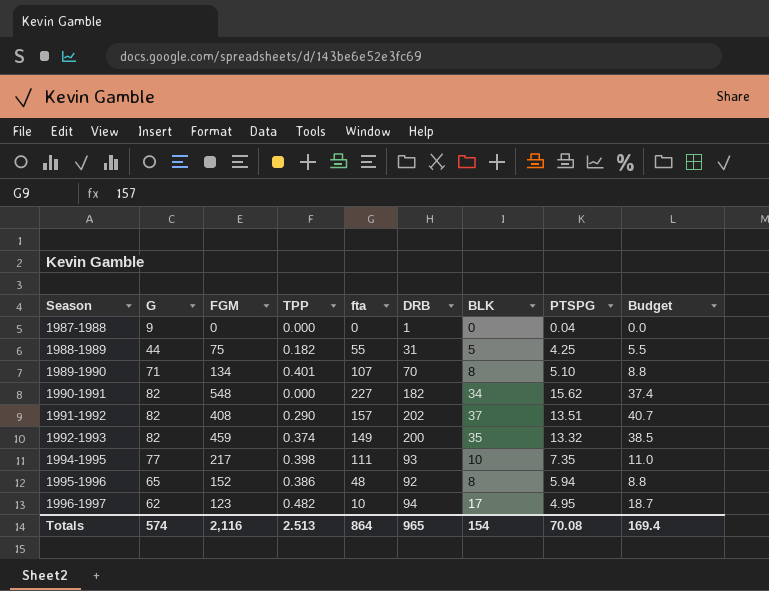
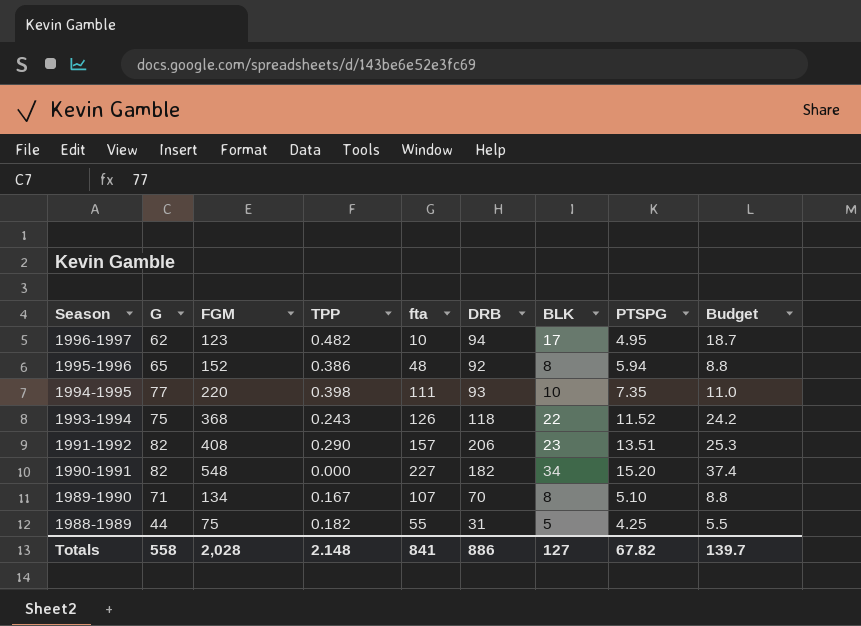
row order: Season ascending -> Season descending
row 1987-1988: 9 | 0 | 0.000 | 0 | 1 | 0 | 0.04 | 0.0 -> none
row 1992-1993: 82 | 459 | 0.374 | 149 | 200 | 35 | 13.32 | 38.5 -> none
1994-1995 | FGM: 217 -> 220
row 1993-1994: none -> 75 | 368 | 0.243 | 126 | 118 | 22 | 11.52 | 24.2
1991-1992 | DRB: 202 -> 206
1991-1992 | BLK: 37 -> 23
1991-1992 | Budget: 40.7 -> 25.3
1990-1991 | PTSPG: 15.62 -> 15.20
1989-1990 | TPP: 0.401 -> 0.167
Totals | G: 574 -> 558
Totals | FGM: 2,116 -> 2,028
Totals | TPP: 2.513 -> 2.148
Totals | fta: 864 -> 841
Totals | DRB: 965 -> 886
Totals | BLK: 154 -> 127
Totals | PTSPG: 70.08 -> 67.82
Totals | Budget: 169.4 -> 139.7

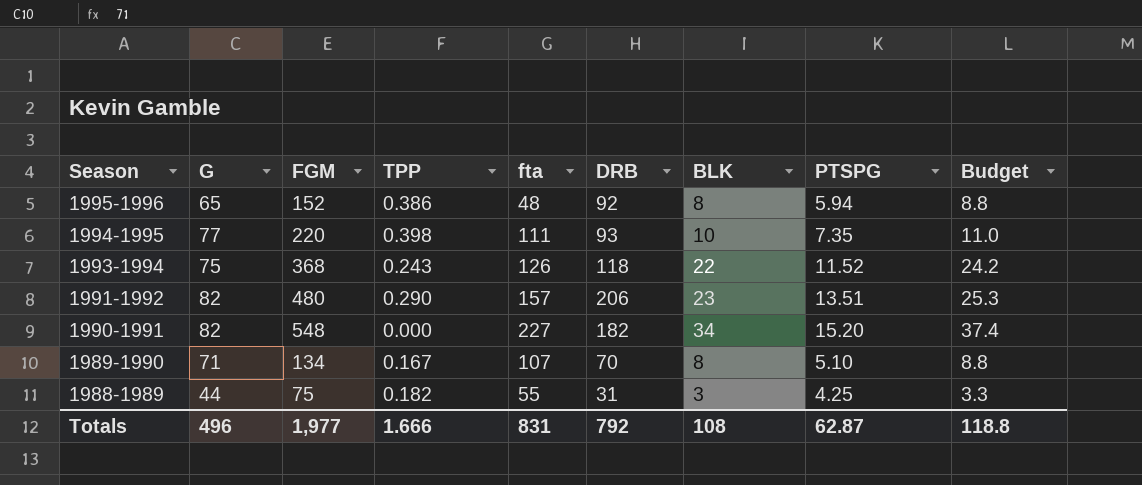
row 1996-1997: 62 | 123 | 0.482 | 10 | 94 | 17 | 4.95 | 18.7 -> none
1991-1992 | FGM: 408 -> 480
1988-1989 | BLK: 5 -> 3
1988-1989 | Budget: 5.5 -> 3.3
Totals | G: 558 -> 496
Totals | FGM: 2,028 -> 1,977
Totals | TPP: 2.148 -> 1.666
Totals | fta: 841 -> 831
Totals | DRB: 886 -> 792
Totals | BLK: 127 -> 108
Totals | PTSPG: 67.82 -> 62.87
Totals | Budget: 139.7 -> 118.8

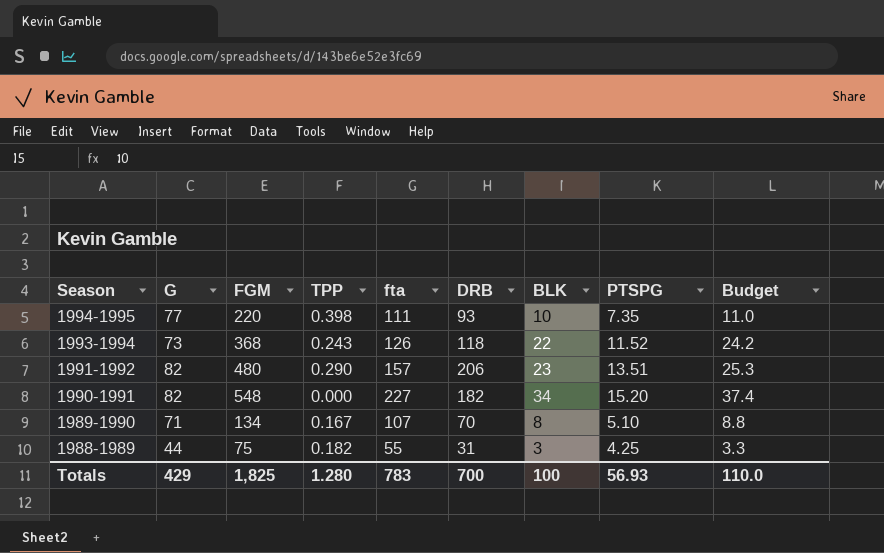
row 1995-1996: 65 | 152 | 0.386 | 48 | 92 | 8 | 5.94 | 8.8 -> none
1993-1994 | G: 75 -> 73
Totals | G: 496 -> 429
Totals | FGM: 1,977 -> 1,825
Totals | TPP: 1.666 -> 1.280
Totals | fta: 831 -> 783
Totals | DRB: 792 -> 700
Totals | BLK: 108 -> 100
Totals | PTSPG: 62.87 -> 56.93
Totals | Budget: 118.8 -> 110.0

